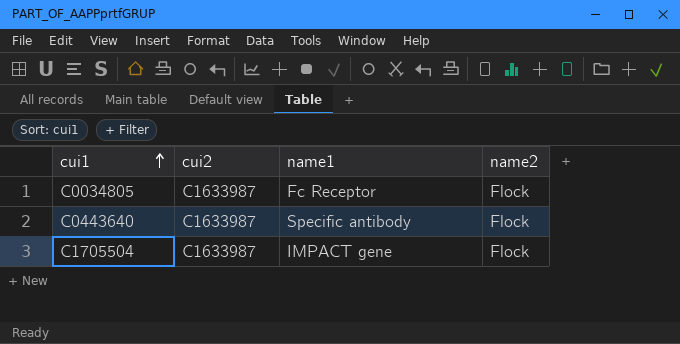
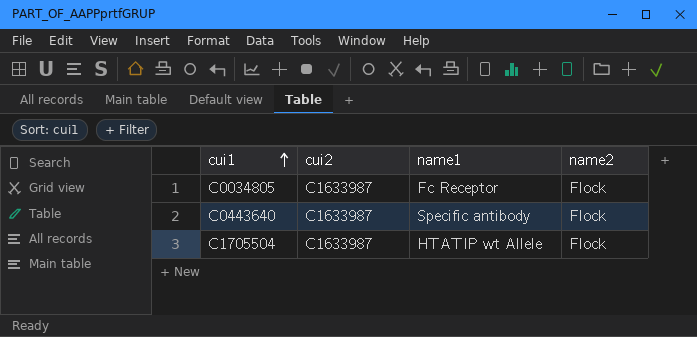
C1705504 | name1: IMPACT gene -> HTATIP wt Allele

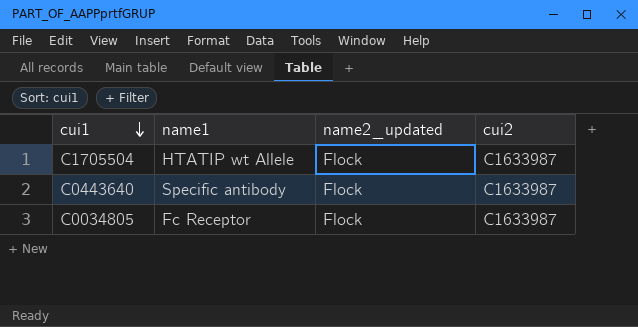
row order: cui1 ascending -> cui1 descending
column name: name2 -> name2_updated
column cui2 | position: 2 -> 4

